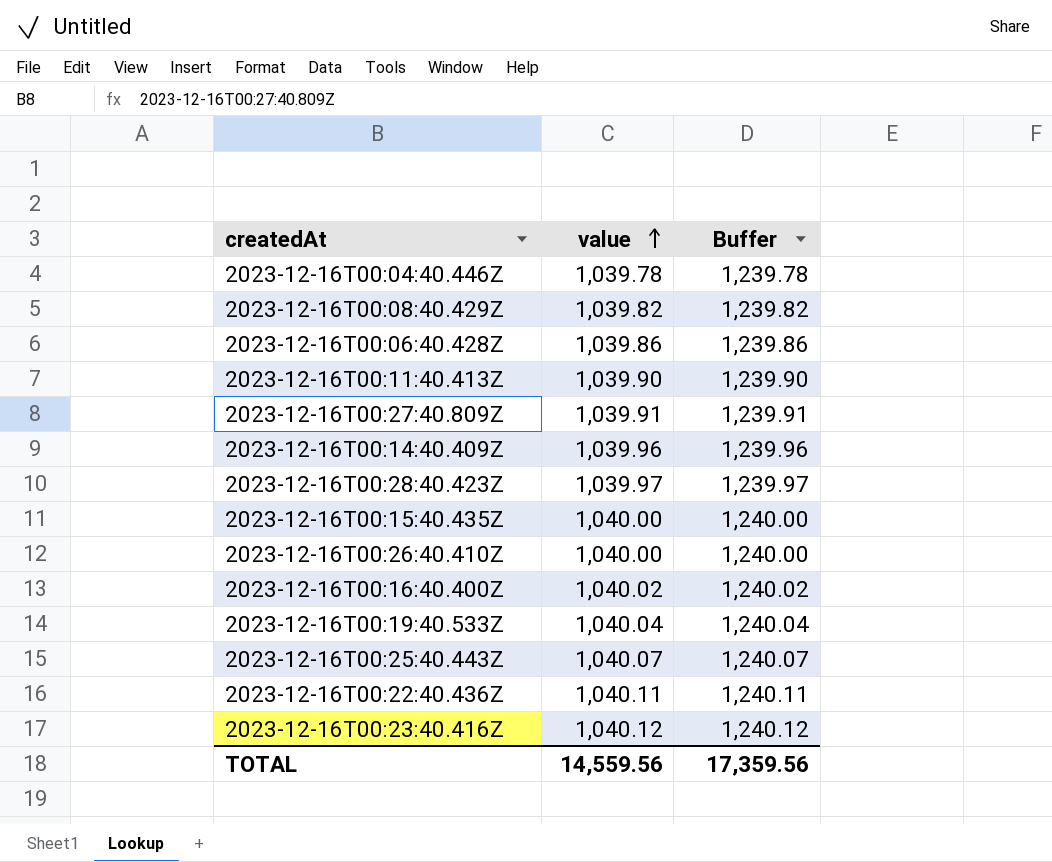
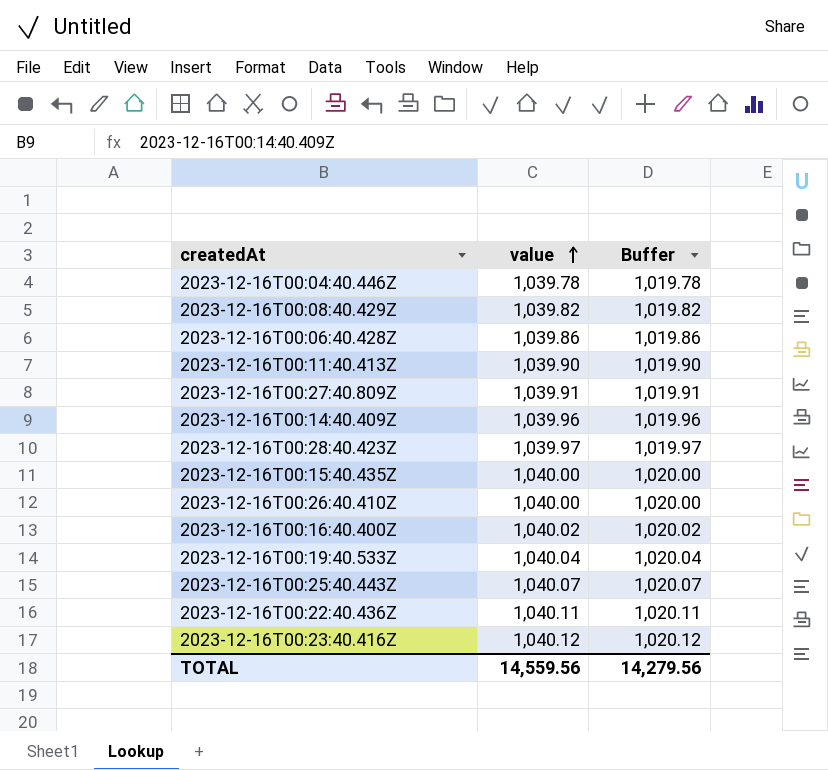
column Buffer | formula: [value] + 200 -> [value] - 20
TOTAL | Buffer: 17,359.56 -> 14,279.56

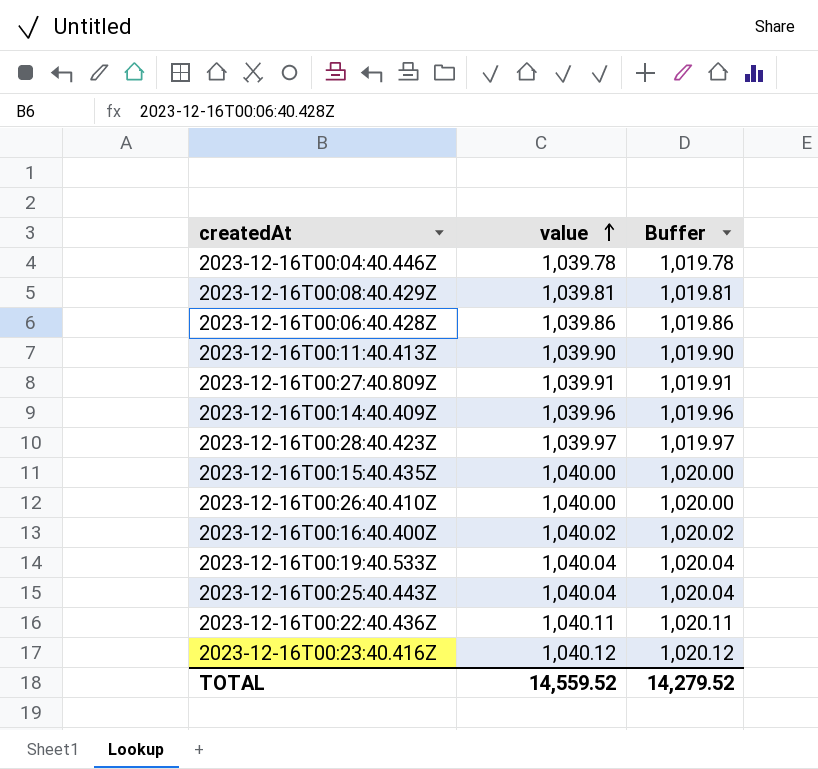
2023-12-16T00:08:40.429Z | value: 1,039.82 -> 1,039.81
2023-12-16T00:08:40.429Z | Buffer: 1,019.82 -> 1,019.81
2023-12-16T00:25:40.443Z | value: 1,040.07 -> 1,040.04
2023-12-16T00:25:40.443Z | Buffer: 1,020.07 -> 1,020.04
TOTAL | value: 14,559.56 -> 14,559.52
TOTAL | Buffer: 14,279.56 -> 14,279.52

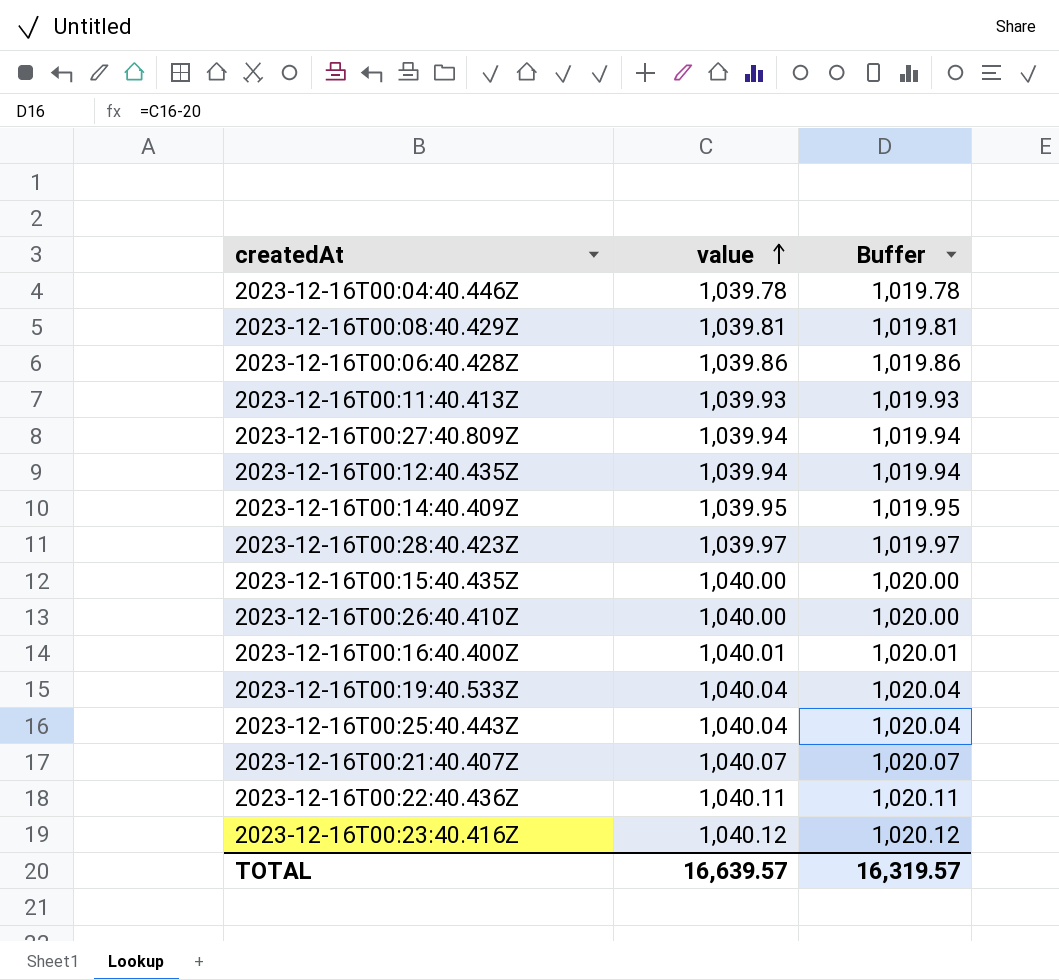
2023-12-16T00:11:40.413Z | value: 1,039.90 -> 1,039.93
2023-12-16T00:11:40.413Z | Buffer: 1,019.90 -> 1,019.93
2023-12-16T00:27:40.809Z | value: 1,039.91 -> 1,039.94
2023-12-16T00:27:40.809Z | Buffer: 1,019.91 -> 1,019.94
row 2023-12-16T00:12:40.435Z: none -> 1,039.94 | 1,019.94
2023-12-16T00:14:40.409Z | value: 1,039.96 -> 1,039.95
2023-12-16T00:14:40.409Z | Buffer: 1,019.96 -> 1,019.95
2023-12-16T00:16:40.400Z | value: 1,040.02 -> 1,040.01
2023-12-16T00:16:40.400Z | Buffer: 1,020.02 -> 1,020.01
row 2023-12-16T00:21:40.407Z: none -> 1,040.07 | 1,020.07
TOTAL | value: 14,559.52 -> 16,639.57
TOTAL | Buffer: 14,279.52 -> 16,319.57

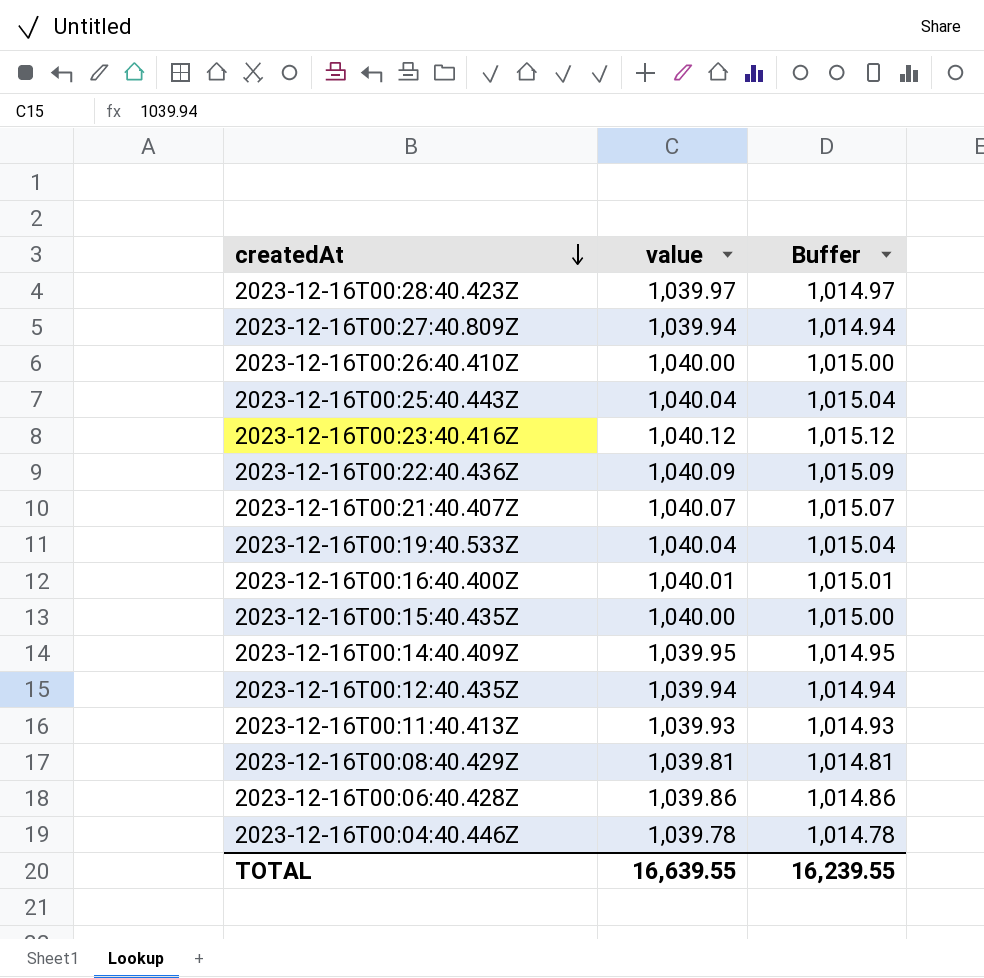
row order: value ascending -> createdAt descending
column Buffer | formula: [value] - 20 -> [value] - 25
2023-12-16T00:22:40.436Z | value: 1,040.11 -> 1,040.09
TOTAL | value: 16,639.57 -> 16,639.55
TOTAL | Buffer: 16,319.57 -> 16,239.55

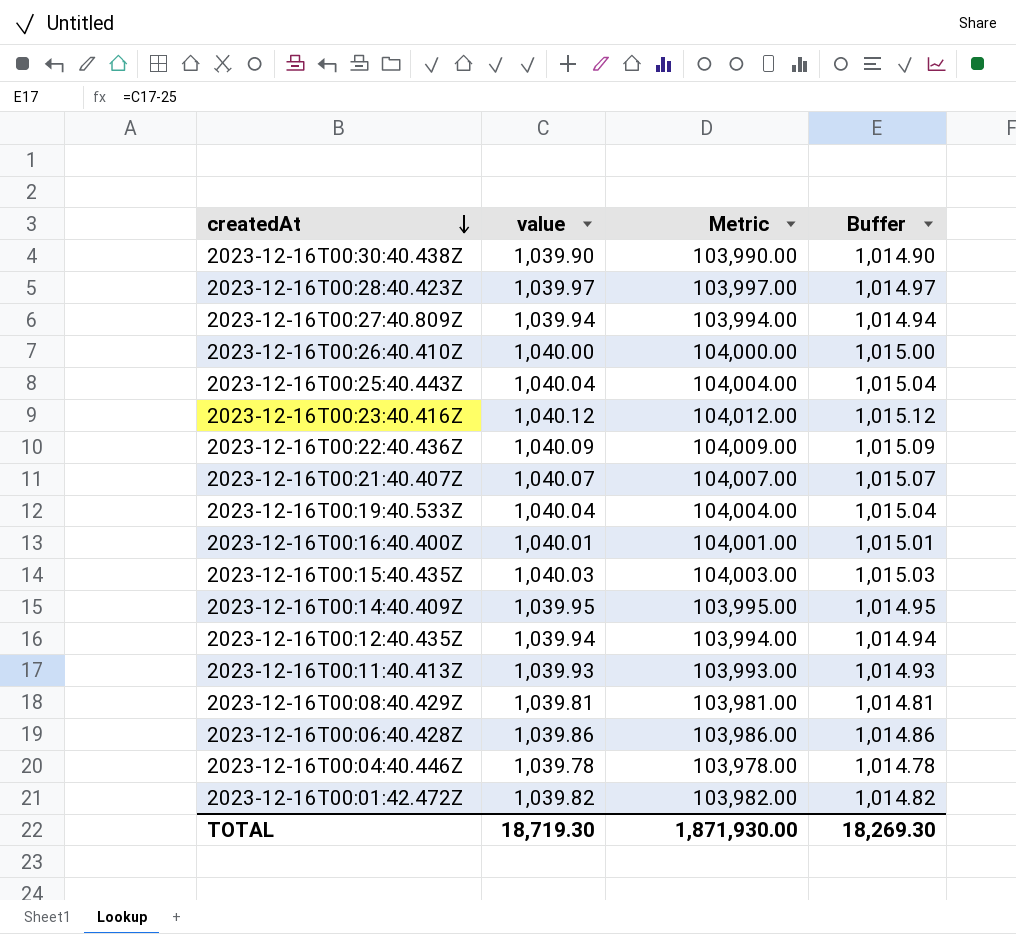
column Metric | formula: none -> [value] * 100
row 2023-12-16T00:30:40.438Z: none -> 1,039.90 | 103,990.00 | 1,014.90
2023-12-16T00:15:40.435Z | value: 1,040.00 -> 1,040.03
2023-12-16T00:15:40.435Z | Buffer: 1,015.00 -> 1,015.03
row 2023-12-16T00:01:42.472Z: none -> 1,039.82 | 103,982.00 | 1,014.82
TOTAL | value: 16,639.55 -> 18,719.30
TOTAL | Buffer: 16,239.55 -> 18,269.30

